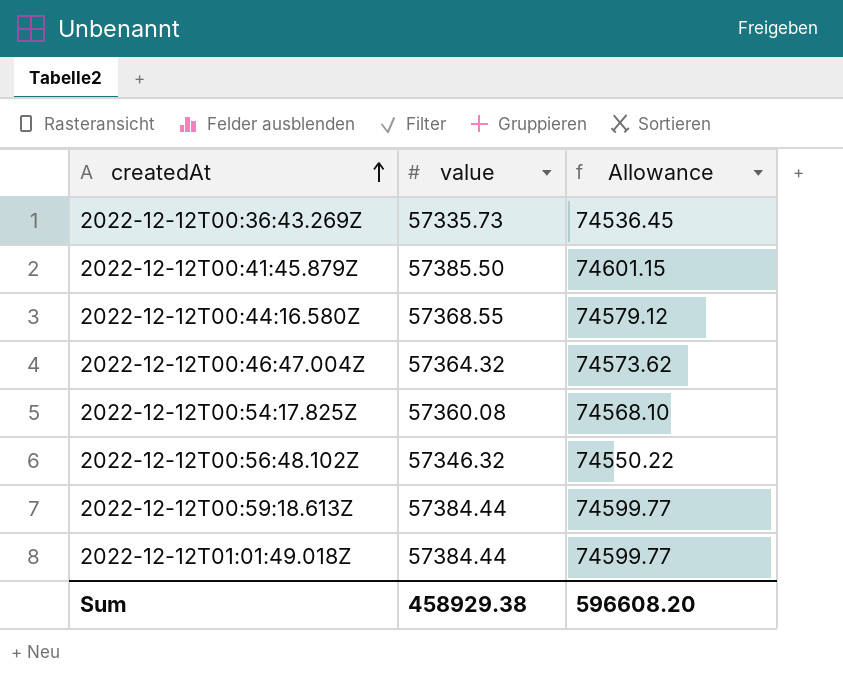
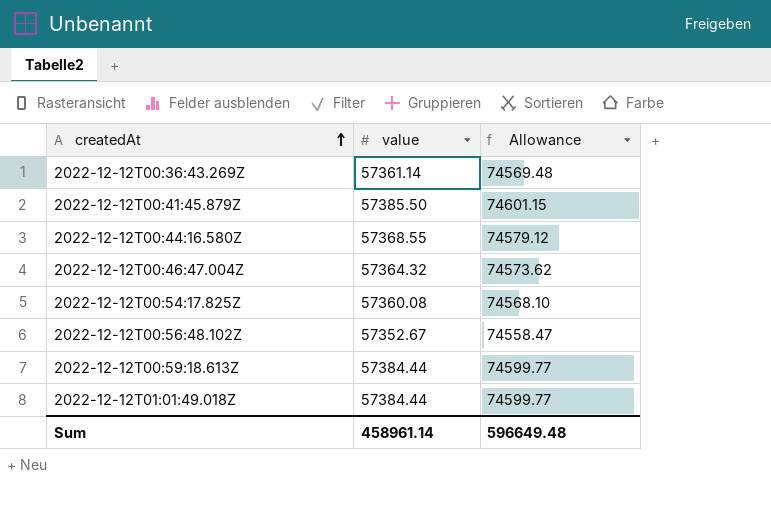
2022-12-12T00:36:43.269Z | value: 57335.73 -> 57361.14
2022-12-12T00:36:43.269Z | Allowance: 74536.45 -> 74569.48
2022-12-12T00:56:48.102Z | value: 57346.32 -> 57352.67
2022-12-12T00:56:48.102Z | Allowance: 74550.22 -> 74558.47
Sum | value: 458929.38 -> 458961.14
Sum | Allowance: 596608.20 -> 596649.48

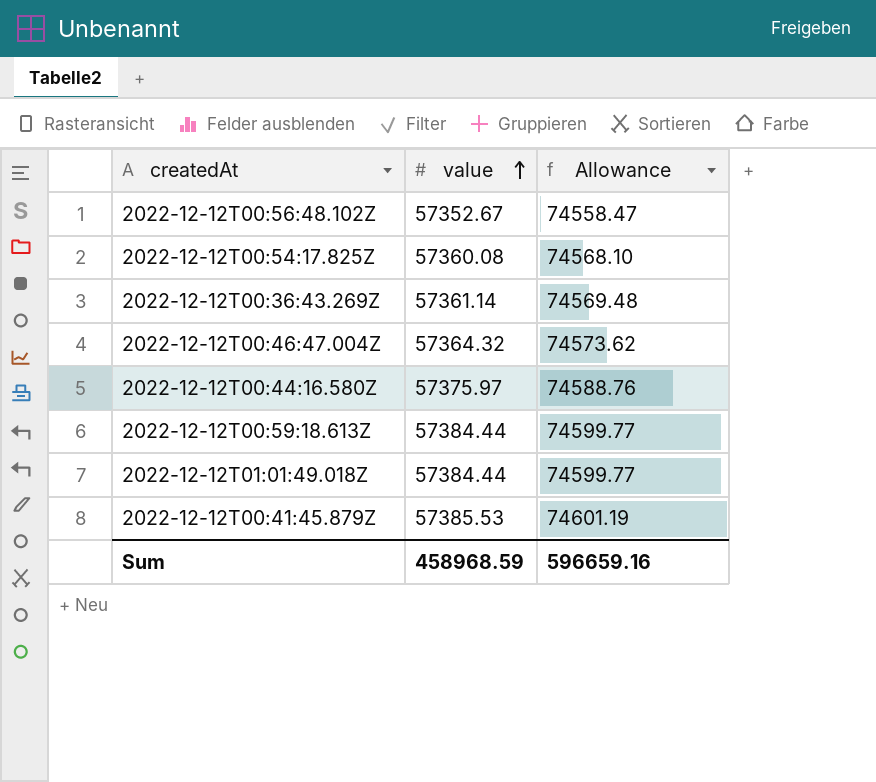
row order: createdAt ascending -> value ascending
2022-12-12T00:44:16.580Z | value: 57368.55 -> 57375.97
2022-12-12T00:44:16.580Z | Allowance: 74579.12 -> 74588.76
2022-12-12T00:41:45.879Z | value: 57385.50 -> 57385.53
2022-12-12T00:41:45.879Z | Allowance: 74601.15 -> 74601.19
Sum | value: 458961.14 -> 458968.59
Sum | Allowance: 596649.48 -> 596659.16

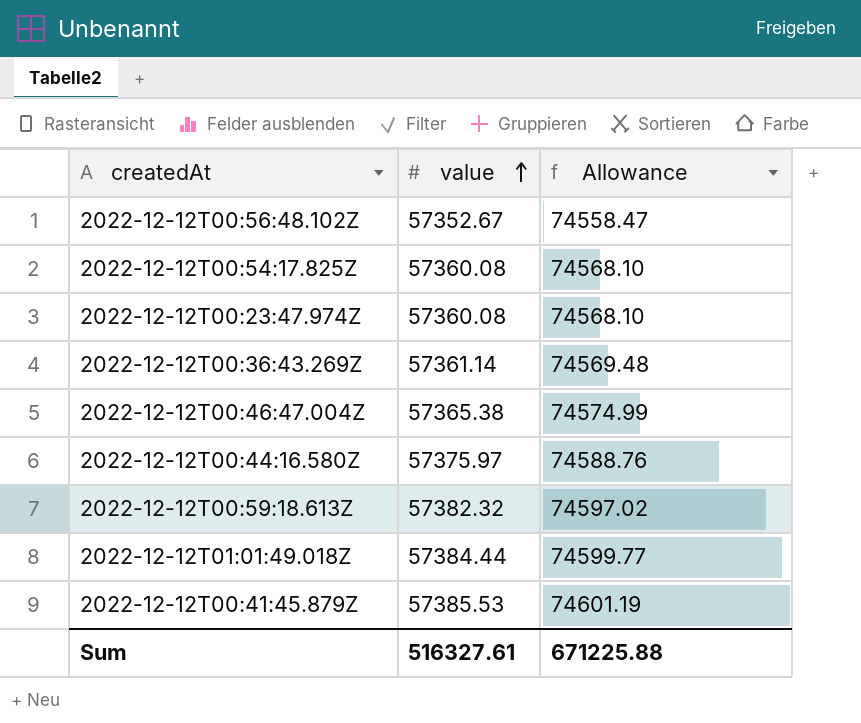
row 2022-12-12T00:23:47.974Z: none -> 57360.08 | 74568.10
2022-12-12T00:46:47.004Z | value: 57364.32 -> 57365.38
2022-12-12T00:46:47.004Z | Allowance: 74573.62 -> 74574.99
2022-12-12T00:59:18.613Z | value: 57384.44 -> 57382.32
2022-12-12T00:59:18.613Z | Allowance: 74599.77 -> 74597.02
Sum | value: 458968.59 -> 516327.61
Sum | Allowance: 596659.16 -> 671225.88

